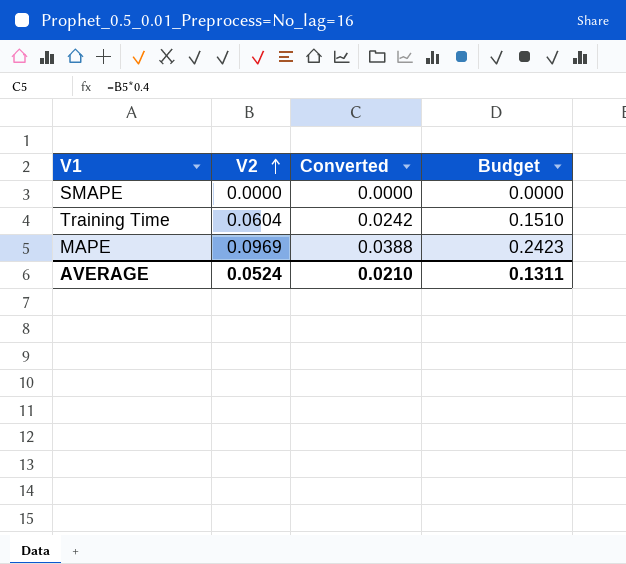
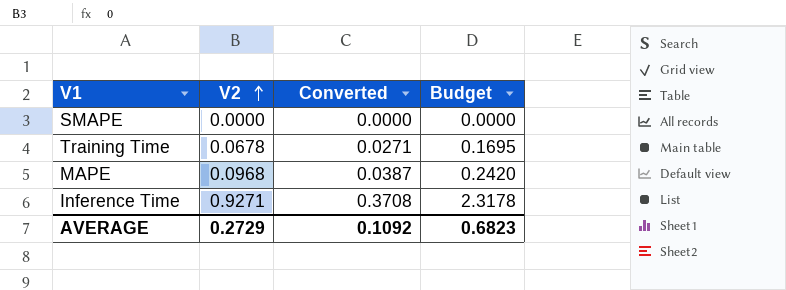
Training Time | V2: 0.0604 -> 0.0678
Training Time | Converted: 0.0242 -> 0.0271
Training Time | Budget: 0.1510 -> 0.1695
MAPE | V2: 0.0969 -> 0.0968
MAPE | Converted: 0.0388 -> 0.0387
MAPE | Budget: 0.2423 -> 0.2420
row Inference Time: none -> 0.9271 | 0.3708 | 2.3178
AVERAGE | V2: 0.0524 -> 0.2729
AVERAGE | Converted: 0.0210 -> 0.1092
AVERAGE | Budget: 0.1311 -> 0.6823

